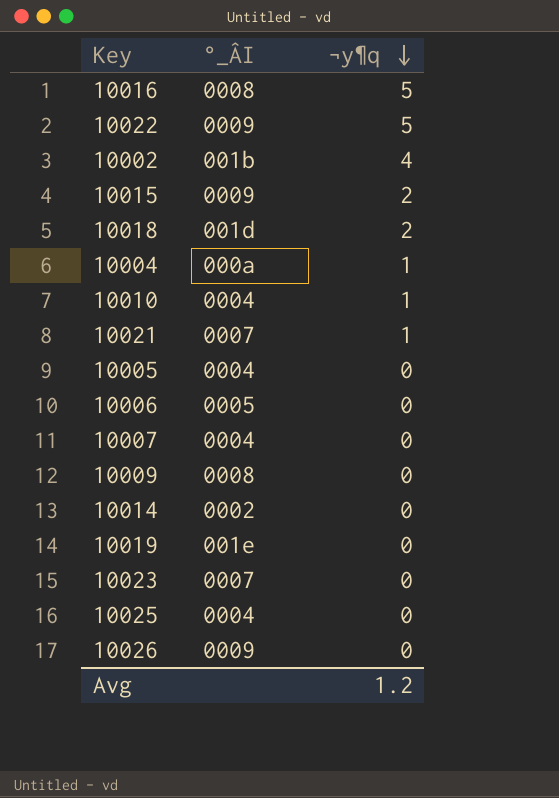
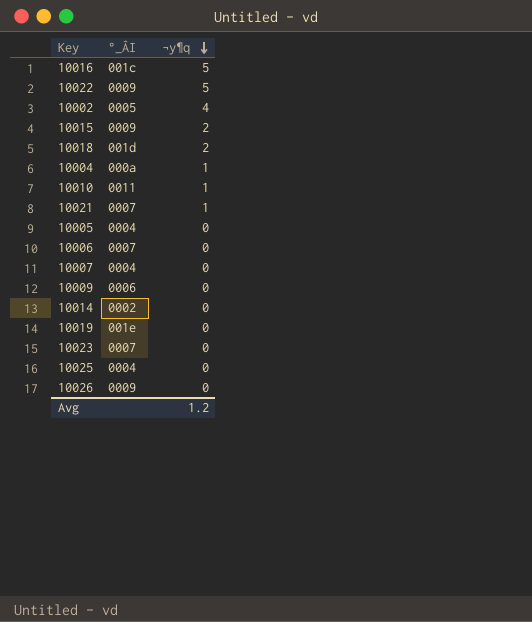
10016 | °_ÂI: 0008 -> 001c
10002 | °_ÂI: 001b -> 0005
10010 | °_ÂI: 0004 -> 0011
10006 | °_ÂI: 0005 -> 0007
10009 | °_ÂI: 0008 -> 0006

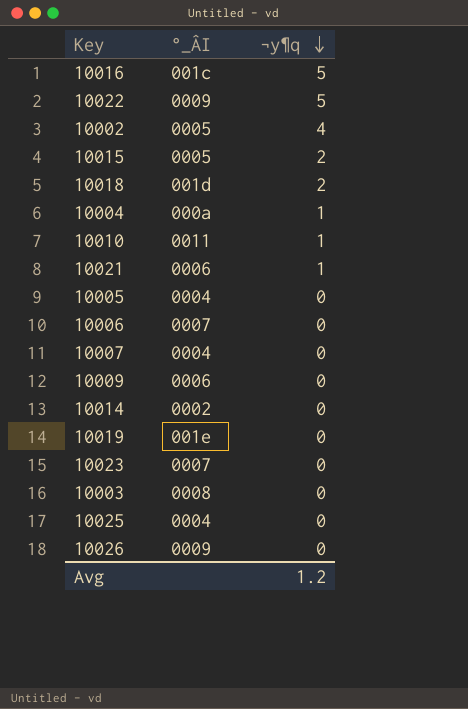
10015 | °_ÂI: 0009 -> 0005
10021 | °_ÂI: 0007 -> 0006
row 10003: none -> 0008 | 0

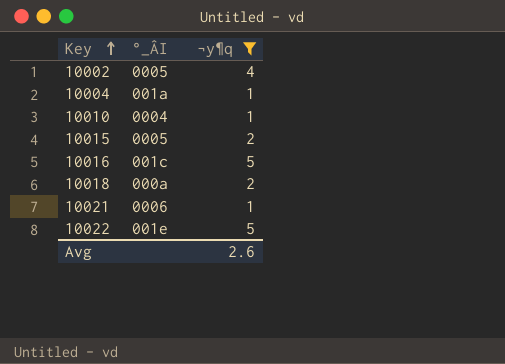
filter: none -> ¬y¶q != 0
row order: ¬y¶q descending -> Key ascending
10004 | °_ÂI: 000a -> 001a
10010 | °_ÂI: 0011 -> 0004
10018 | °_ÂI: 001d -> 000a
10022 | °_ÂI: 0009 -> 001e
Avg | ¬y¶q: 1.2 -> 2.6

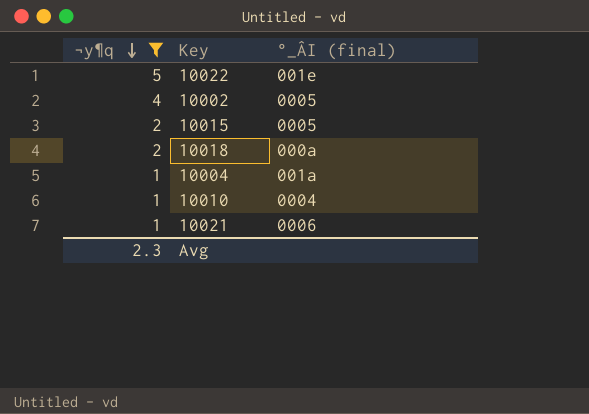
row order: Key ascending -> ¬y¶q descending
column ¬y¶q | position: 3 -> 1
column name: °_ÂI -> °_ÂI (final)
row 10016: 001c | 5 -> none
Avg | ¬y¶q: 2.6 -> 2.3

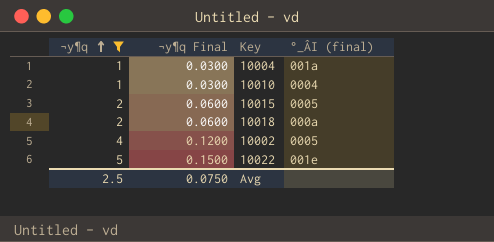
row order: ¬y¶q descending -> ¬y¶q ascending
column ¬y¶q Final | formula: none -> [¬y¶q] * 0.03
row 10021: 1 | 0006 -> none
Avg | ¬y¶q: 2.3 -> 2.5

